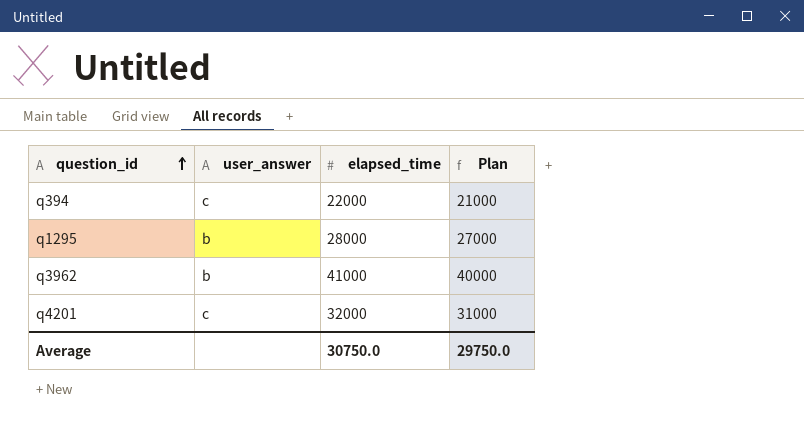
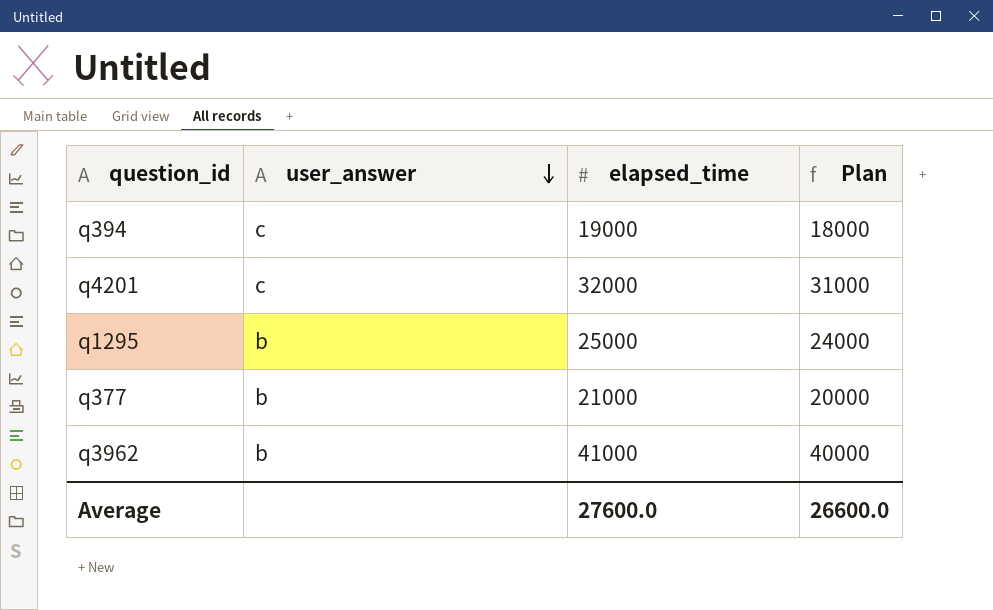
row order: question_id ascending -> user_answer descending
q394 | elapsed_time: 22000 -> 19000
q394 | Plan: 21000 -> 18000
q1295 | elapsed_time: 28000 -> 25000
q1295 | Plan: 27000 -> 24000
row q377: none -> b | 21000 | 20000
Average | elapsed_time: 30750.0 -> 27600.0
Average | Plan: 29750.0 -> 26600.0

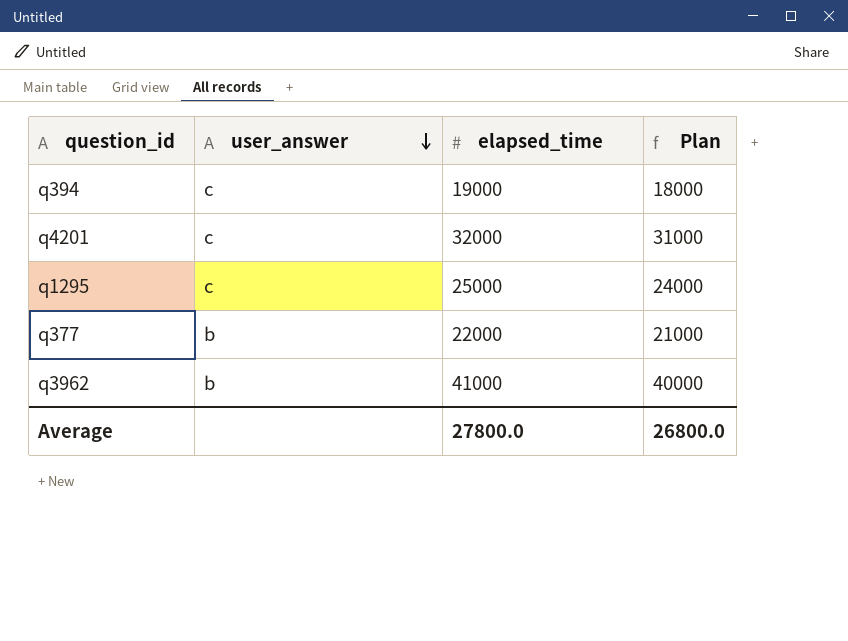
q1295 | user_answer: b -> c
q377 | elapsed_time: 21000 -> 22000
q377 | Plan: 20000 -> 21000
Average | elapsed_time: 27600.0 -> 27800.0
Average | Plan: 26600.0 -> 26800.0

